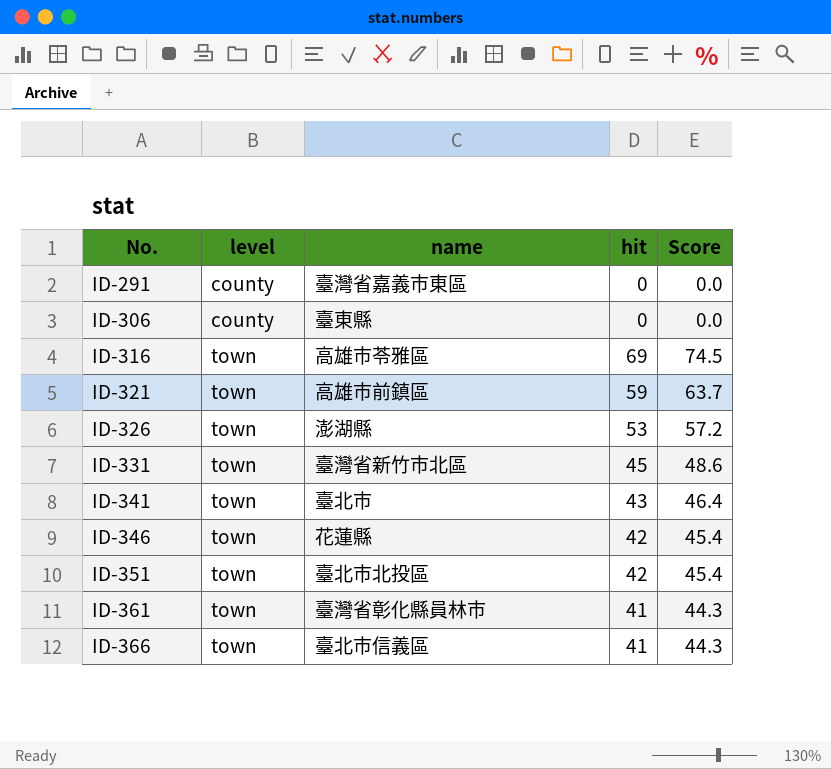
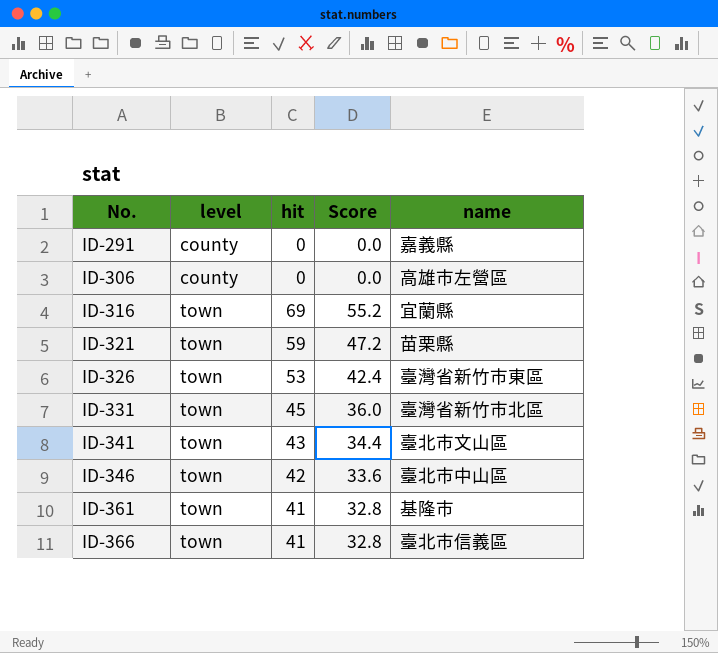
column Score | formula: [hit] * 1.08 -> [hit] * 0.8
column name | position: 3 -> 5
row ID-351: town | 臺北市北投區 | 42 | 45.4 -> none
ID-291 | name: 臺灣省嘉義市東區 -> 嘉義縣
ID-306 | name: 臺東縣 -> 高雄市左營區
ID-316 | name: 高雄市苓雅區 -> 宜蘭縣
ID-321 | name: 高雄市前鎮區 -> 苗栗縣
ID-326 | name: 澎湖縣 -> 臺灣省新竹市東區
ID-341 | name: 臺北市 -> 臺北市文山區
ID-346 | name: 花蓮縣 -> 臺北市中山區
ID-361 | name: 臺灣省彰化縣員林市 -> 基隆市

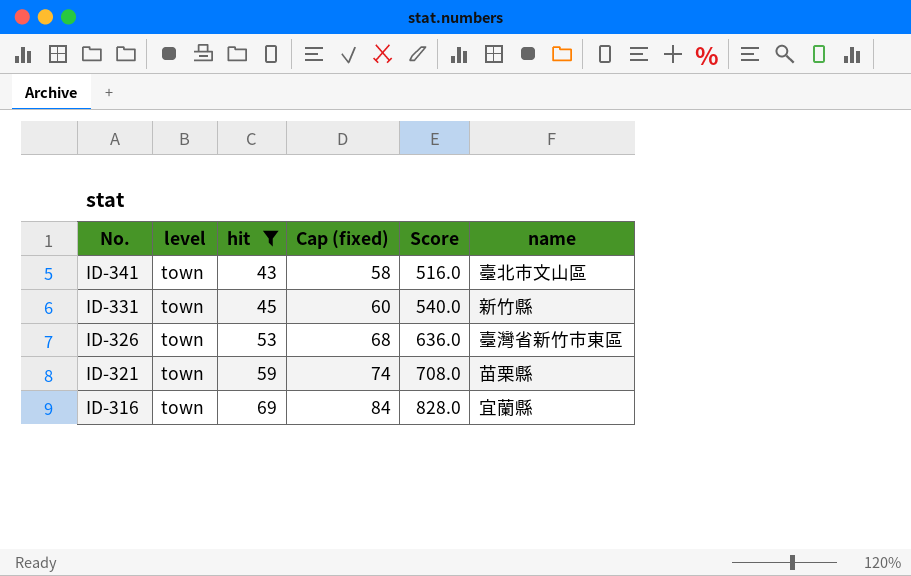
filter: none -> hit >= 43
row order: No. ascending -> No. descending
column Cap (fixed) | formula: none -> [hit] + 15
column Score | formula: [hit] * 0.8 -> [hit] * 12
ID-331 | name: 臺灣省新竹市北區 -> 新竹縣

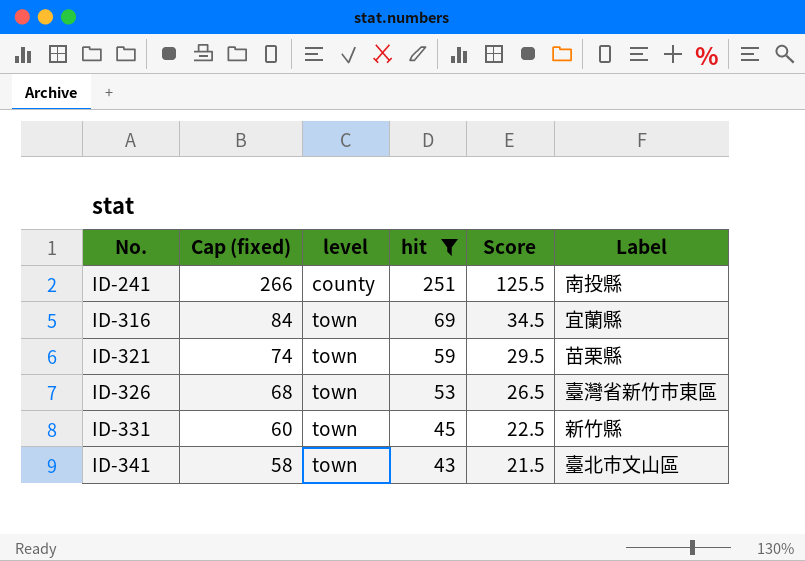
row order: No. descending -> No. ascending
column Cap (fixed) | position: 4 -> 2
column Score | formula: [hit] * 12 -> [hit] * 0.5
column name: name -> Label
row ID-241: none -> 266 | county | 251 | 125.5 | 南投縣

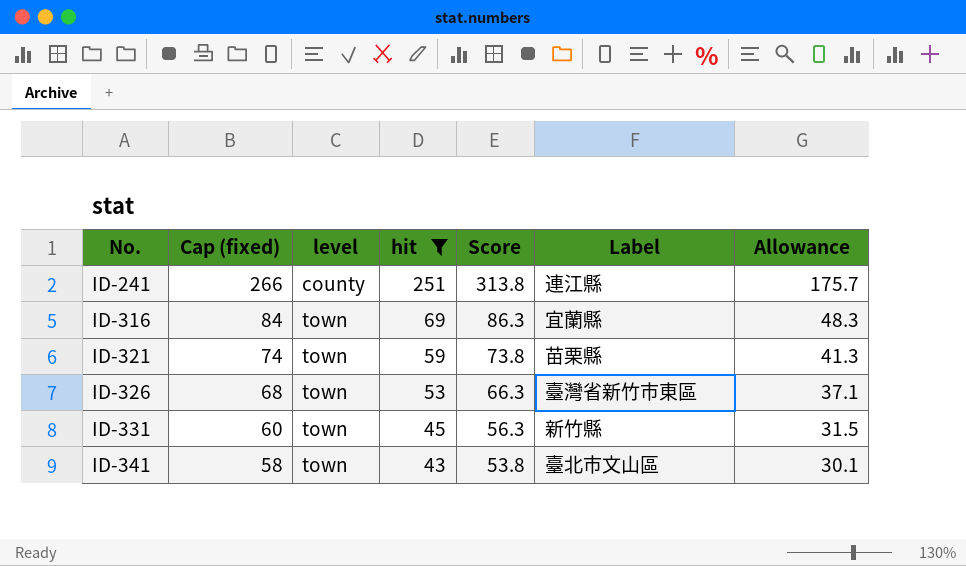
column Score | formula: [hit] * 0.5 -> [hit] * 1.25
column Allowance | formula: none -> [hit] * 0.7
ID-241 | Label: 南投縣 -> 連江縣

